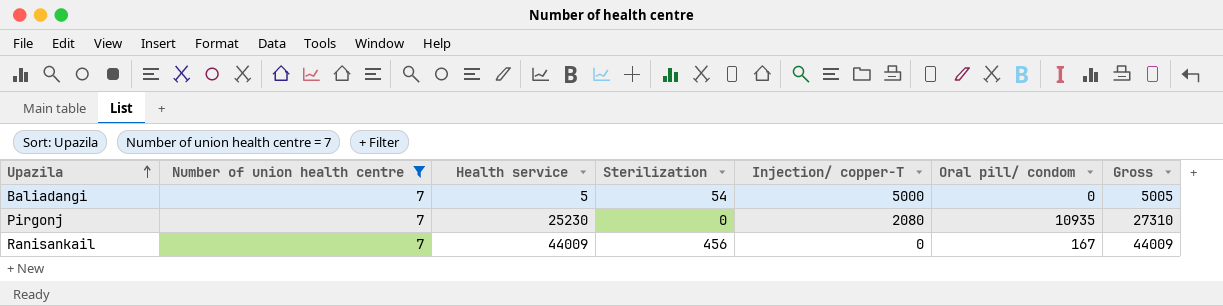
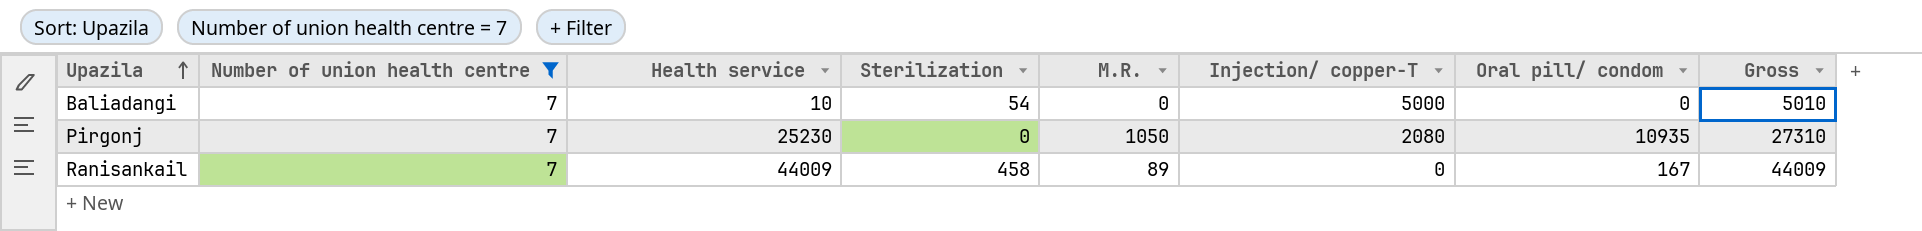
column M.R. | position: none -> 5
Baliadangi | Health service: 5 -> 10
Baliadangi | Gross: 5005 -> 5010
Ranisankail | Sterilization: 456 -> 458

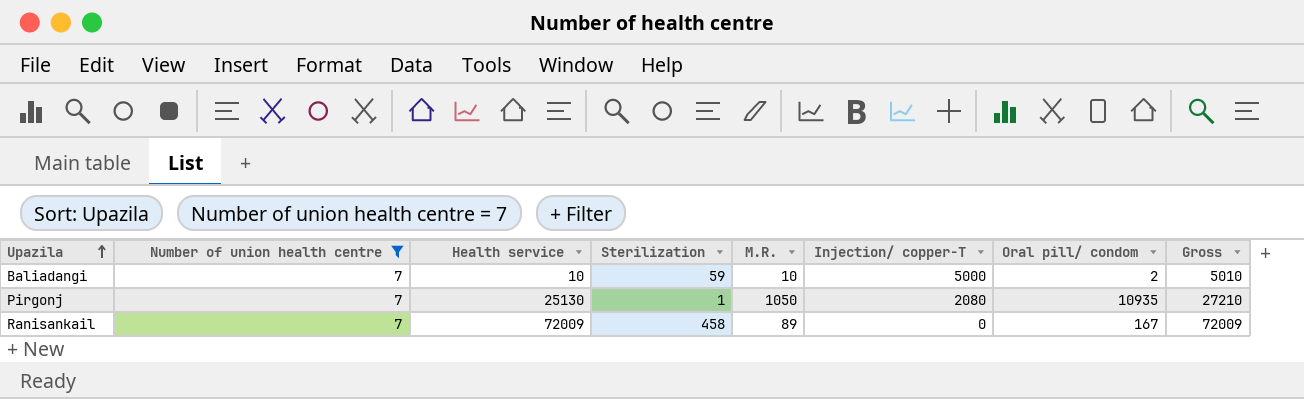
Baliadangi | Sterilization: 54 -> 59
Baliadangi | M.R.: 0 -> 10
Baliadangi | Oral pill/ condom: 0 -> 2
Pirgonj | Health service: 25230 -> 25130
Pirgonj | Sterilization: 0 -> 1
Pirgonj | Gross: 27310 -> 27210
Ranisankail | Health service: 44009 -> 72009
Ranisankail | Gross: 44009 -> 72009

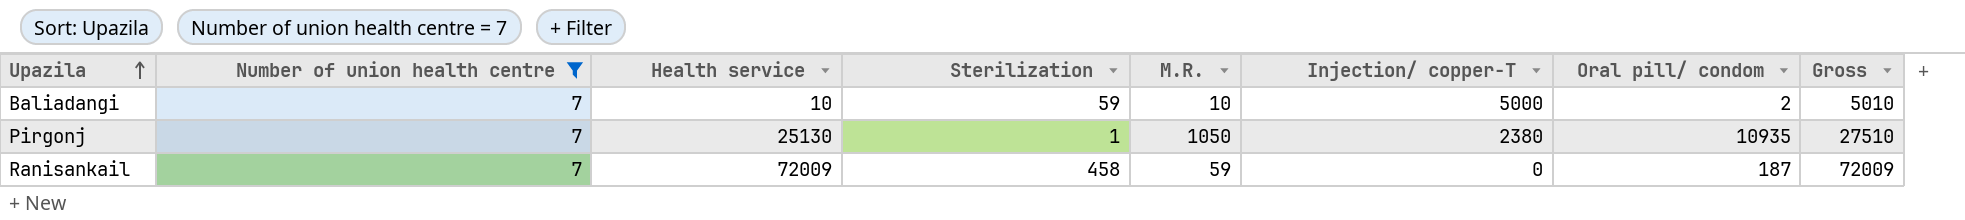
Pirgonj | Injection/ copper-T: 2080 -> 2380
Pirgonj | Gross: 27210 -> 27510
Ranisankail | M.R.: 89 -> 59
Ranisankail | Oral pill/ condom: 167 -> 187

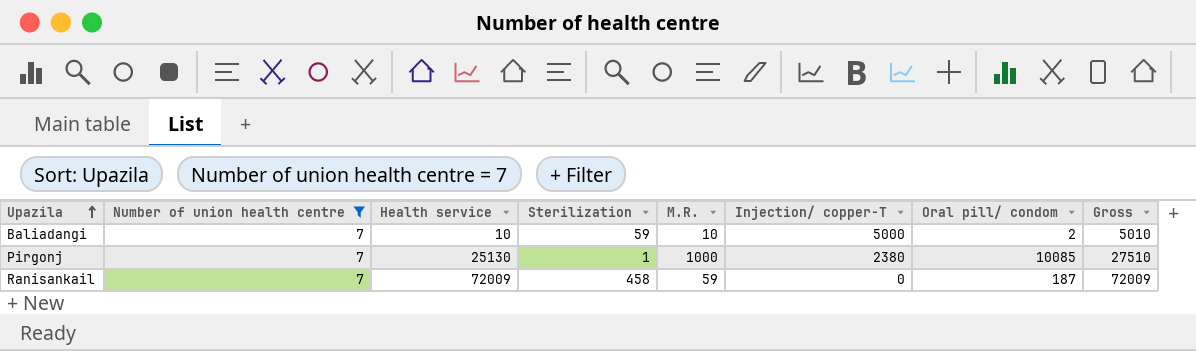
Pirgonj | M.R.: 1050 -> 1000
Pirgonj | Oral pill/ condom: 10935 -> 10085

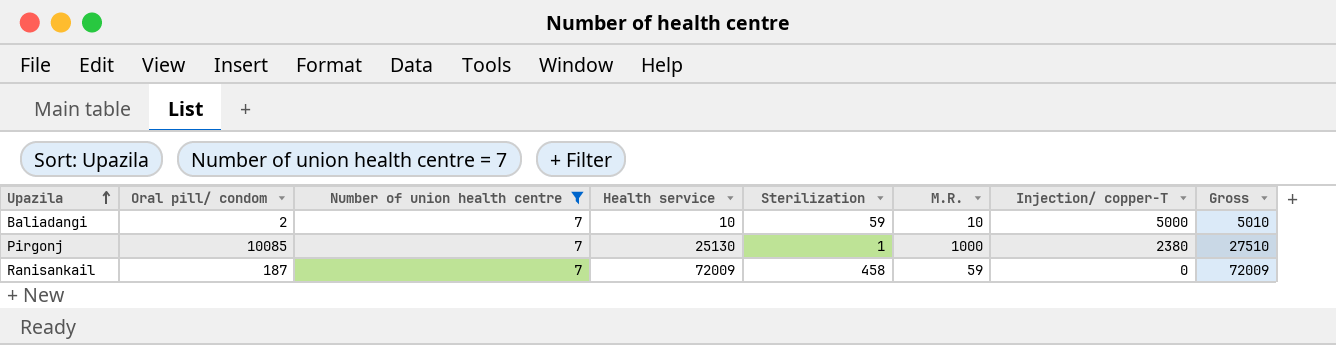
column Oral pill/ condom | position: 7 -> 2

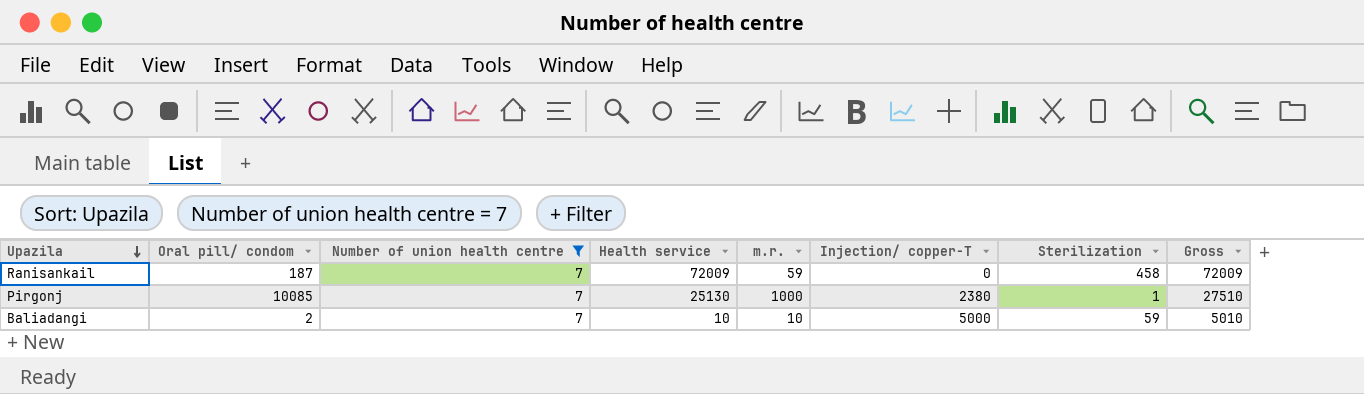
row order: Upazila ascending -> Upazila descending
column name: M.R. -> m.r.
column Sterilization | position: 5 -> 7

